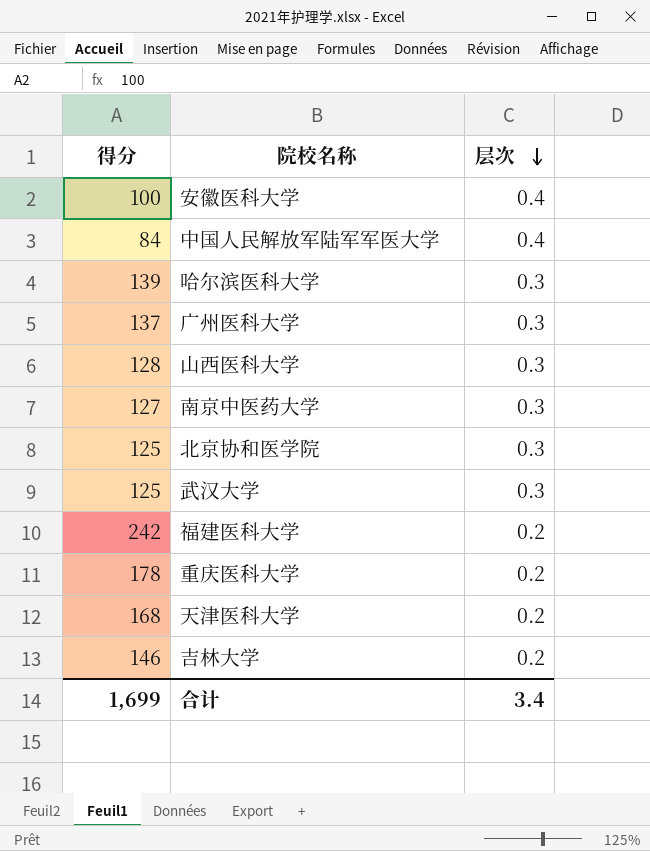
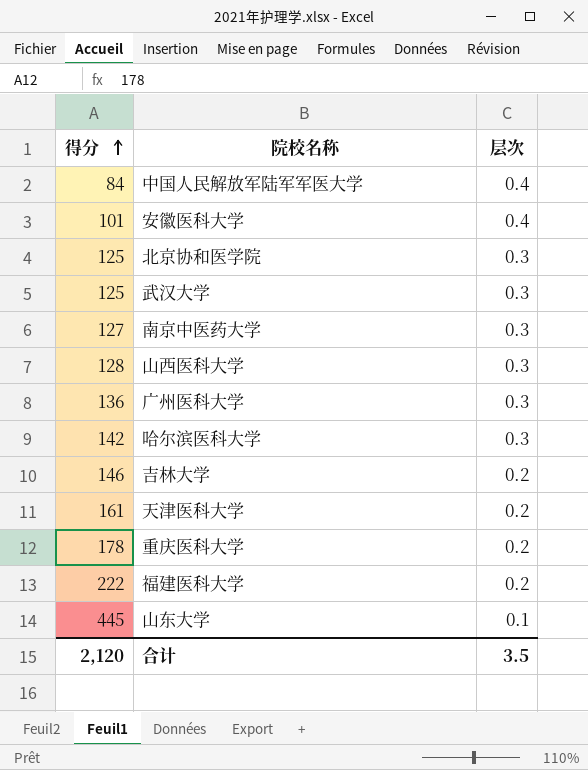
row order: 层次 descending -> 得分 ascending
安徽医科大学 | 得分: 100 -> 101
广州医科大学 | 得分: 137 -> 136
哈尔滨医科大学 | 得分: 139 -> 142
天津医科大学 | 得分: 168 -> 161
福建医科大学 | 得分: 242 -> 222
row 山东大学: none -> 445 | 0.1
合计 | 得分: 1,699 -> 2,120
合计 | 层次: 3.4 -> 3.5

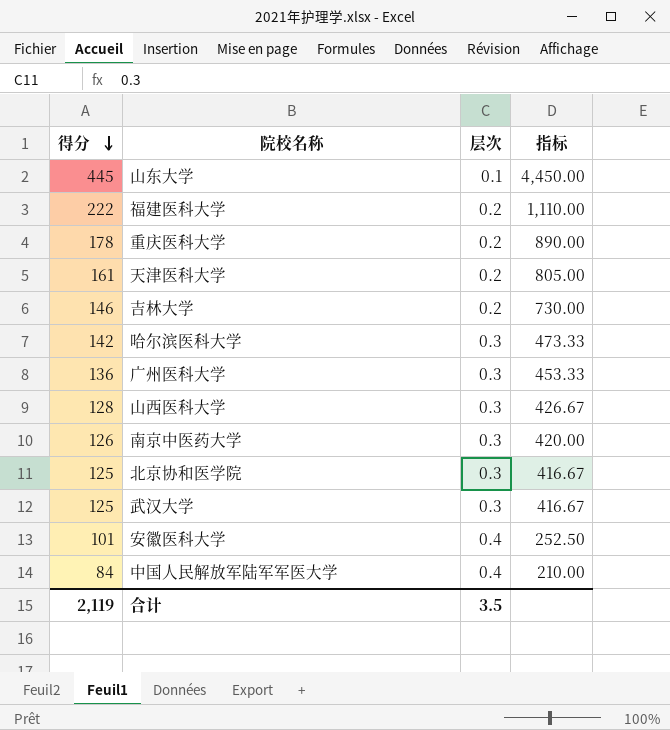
row order: 得分 ascending -> 得分 descending
column 指标 | formula: none -> [得分] / [层次]
南京中医药大学 | 得分: 127 -> 126
合计 | 得分: 2,120 -> 2,119

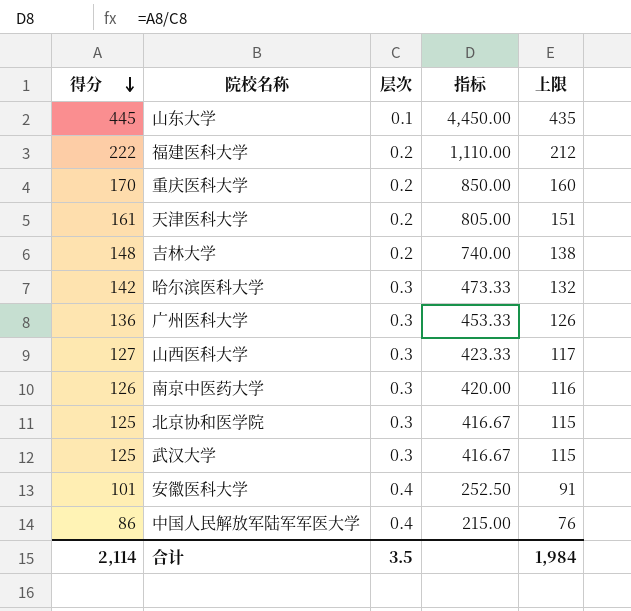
column 上限 | formula: none -> [得分] - 10
重庆医科大学 | 得分: 178 -> 170
重庆医科大学 | 指标: 890.00 -> 850.00
吉林大学 | 得分: 146 -> 148
吉林大学 | 指标: 730.00 -> 740.00
山西医科大学 | 得分: 128 -> 127
山西医科大学 | 指标: 426.67 -> 423.33
中国人民解放军陆军军医大学 | 得分: 84 -> 86
中国人民解放军陆军军医大学 | 指标: 210.00 -> 215.00
合计 | 得分: 2,119 -> 2,114

